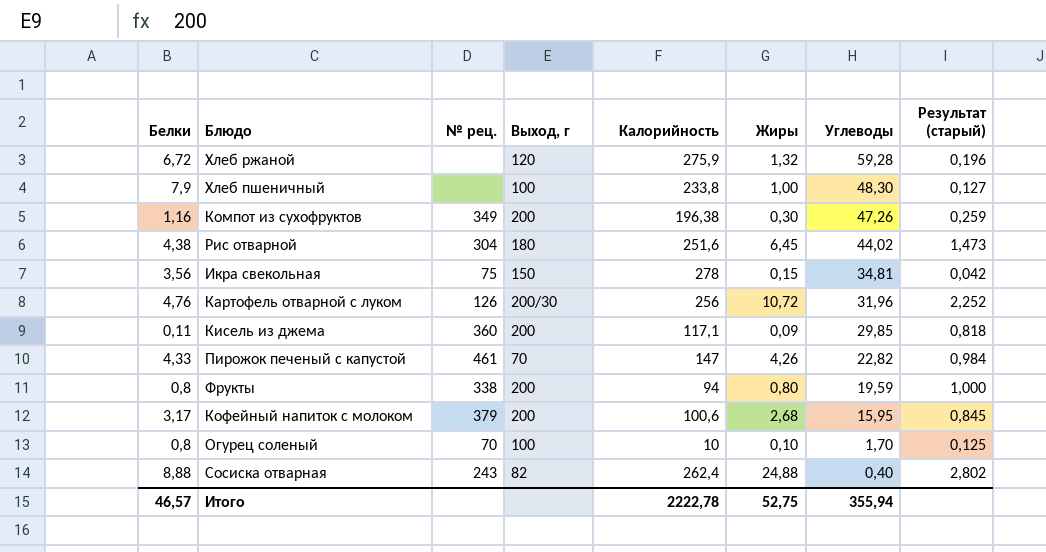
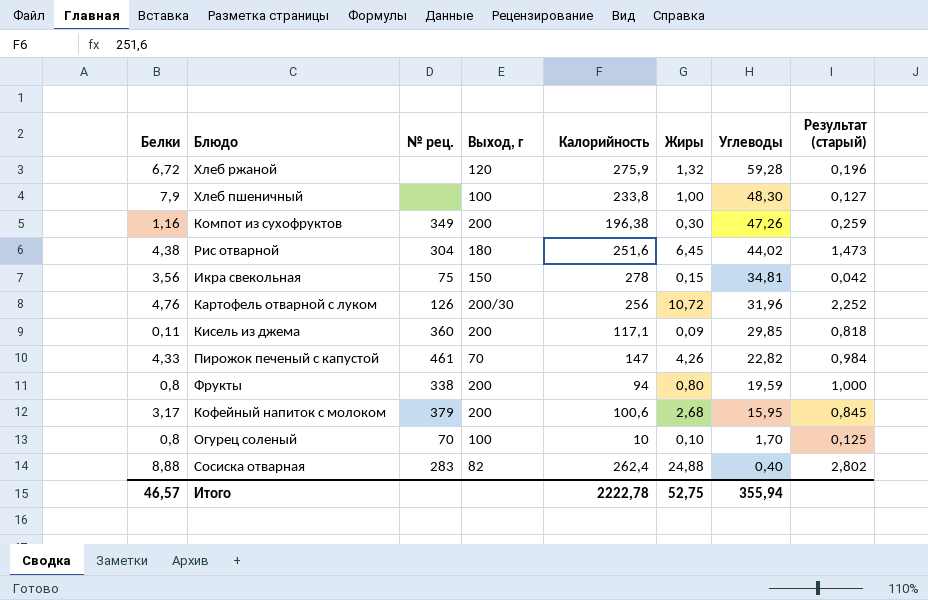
Сосиска отварная | № рец.: 243 -> 283

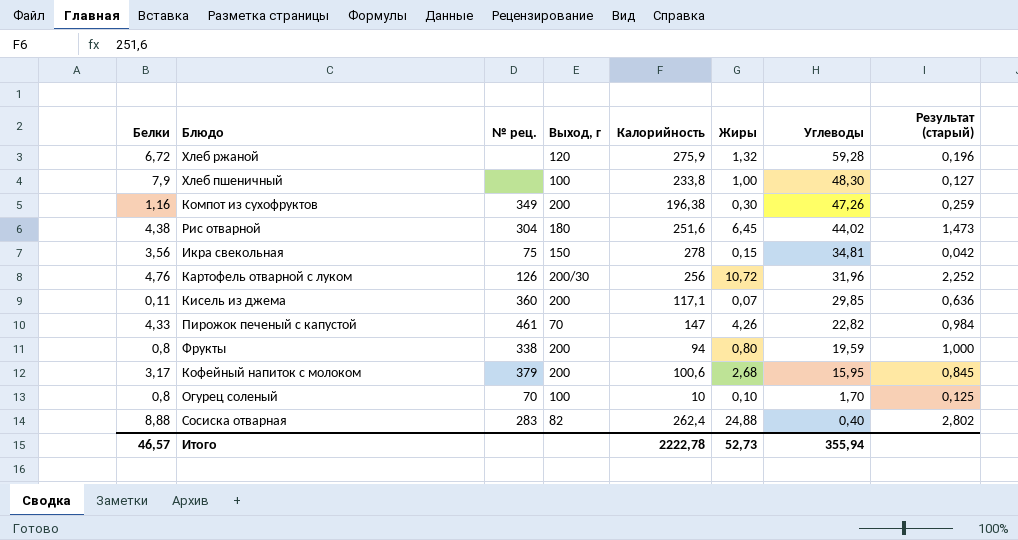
Кисель из джема | Жиры: 0,09 -> 0,07
Кисель из джема | Результат (старый): 0,818 -> 0,636
Итого | Жиры: 52,75 -> 52,73

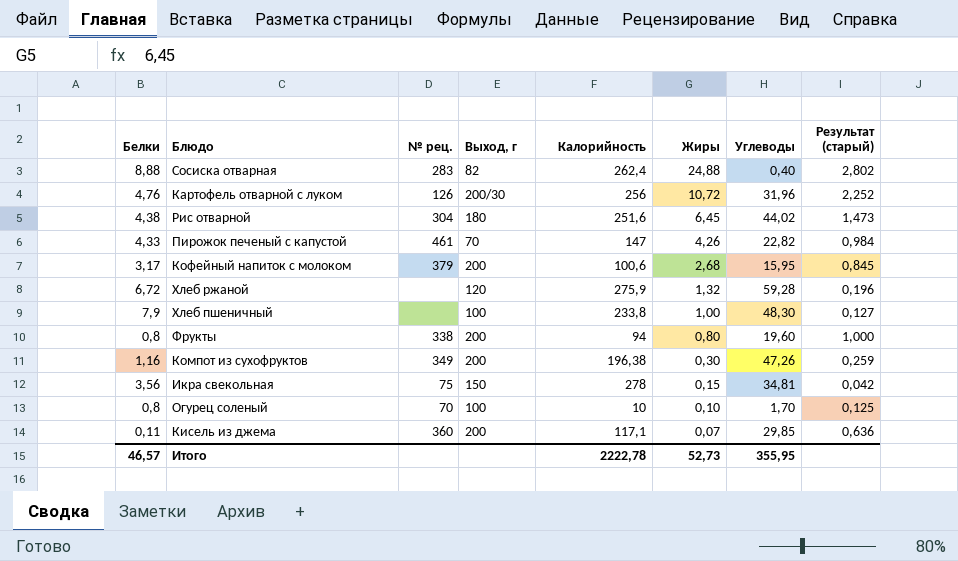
row order: Углеводы descending -> Жиры descending
Фрукты | Углеводы: 19,59 -> 19,60
Итого | Углеводы: 355,94 -> 355,95

